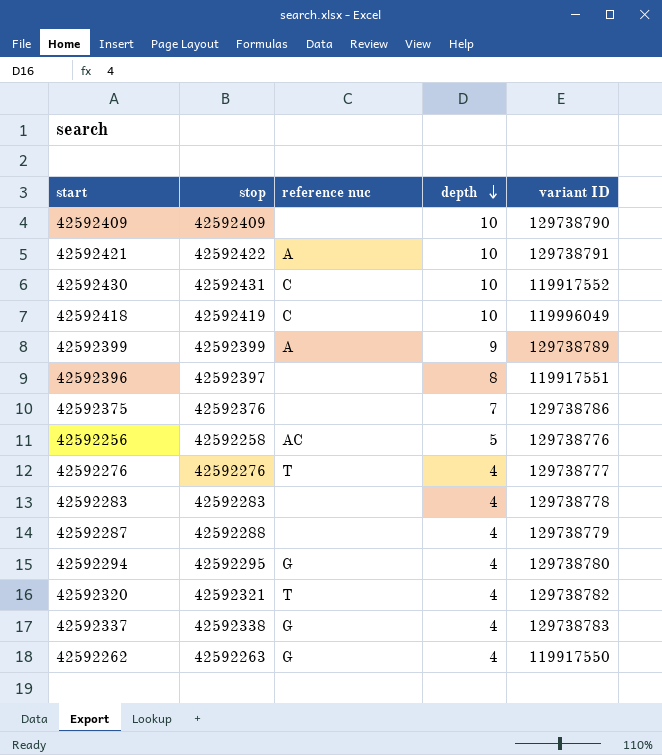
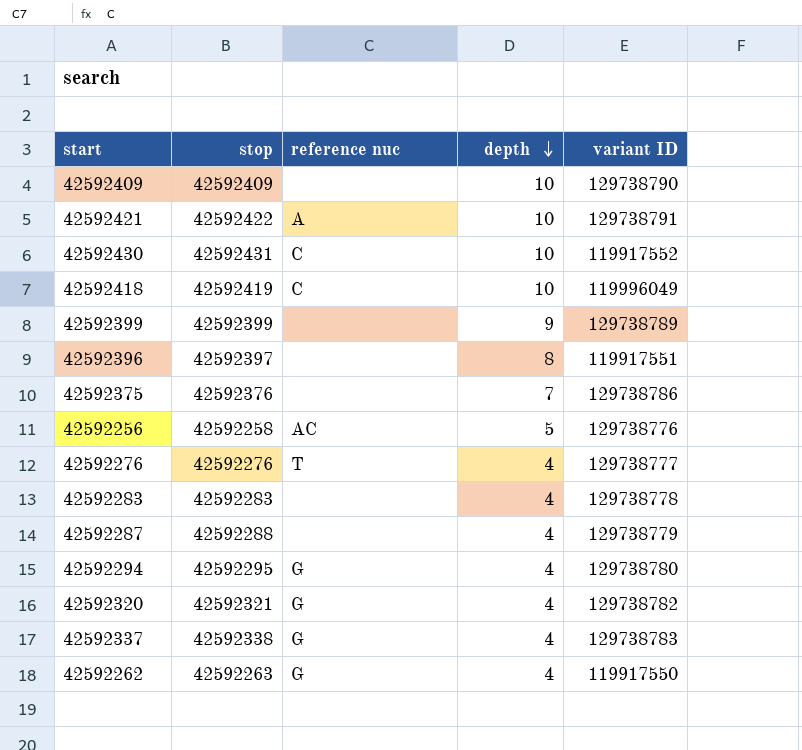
42592399 | reference nuc: A -> none
42592320 | reference nuc: T -> G

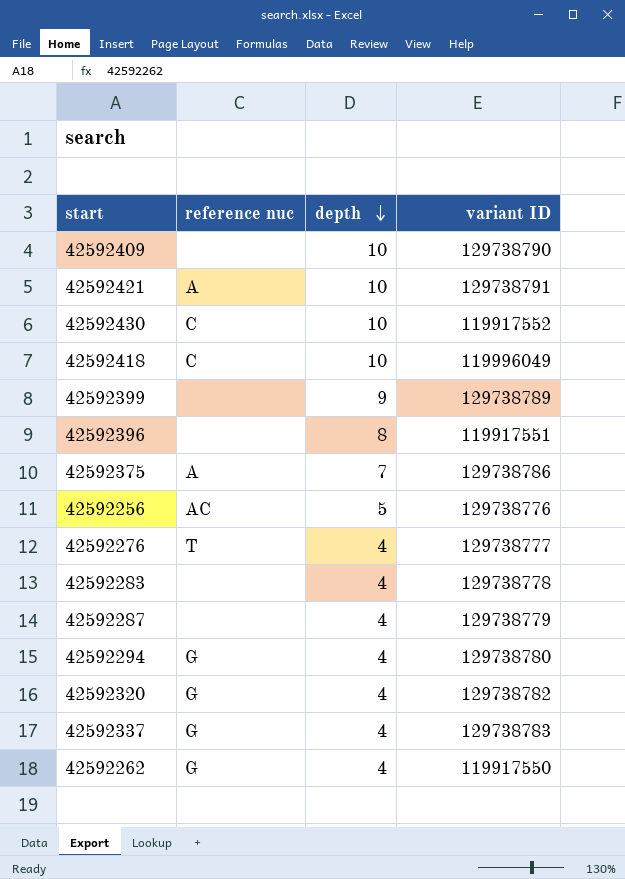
column stop | position: 2 -> none
42592375 | reference nuc: none -> A

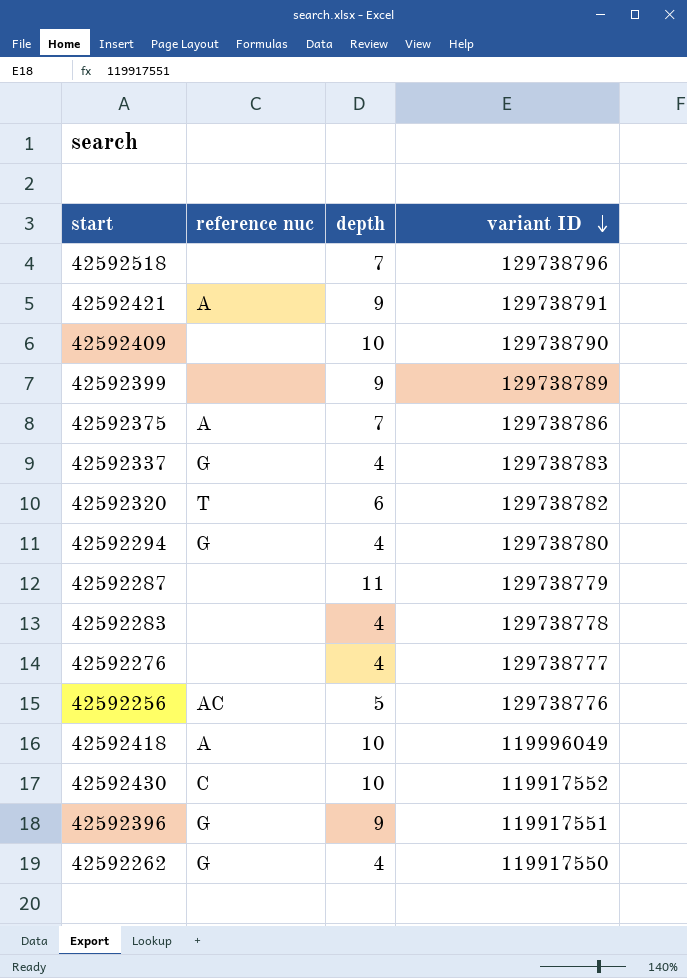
row order: depth descending -> variant ID descending
row 42592518: none -> none | 7 | 129738796
42592421 | depth: 10 -> 9
42592320 | reference nuc: G -> T
42592320 | depth: 4 -> 6
42592287 | depth: 4 -> 11
42592276 | reference nuc: T -> none
42592418 | reference nuc: C -> A
42592396 | reference nuc: none -> G
42592396 | depth: 8 -> 9

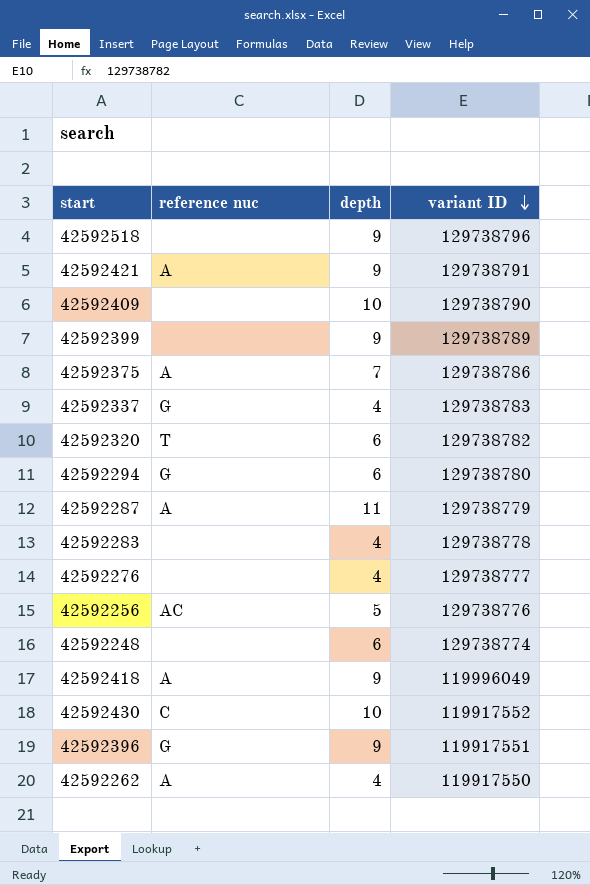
42592518 | depth: 7 -> 9
42592294 | depth: 4 -> 6
42592287 | reference nuc: none -> A
row 42592248: none -> none | 6 | 129738774
42592418 | depth: 10 -> 9
42592262 | reference nuc: G -> A

